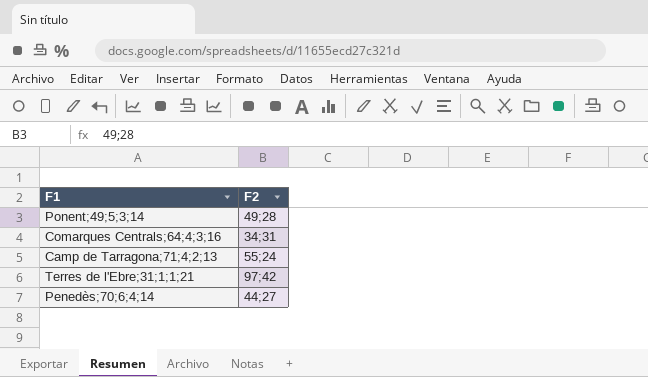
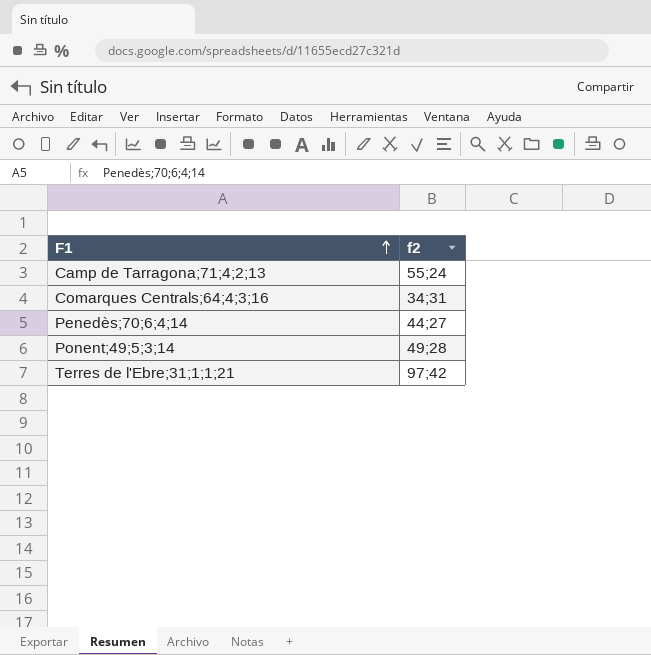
row order: none -> F1 ascending
column name: F2 -> f2

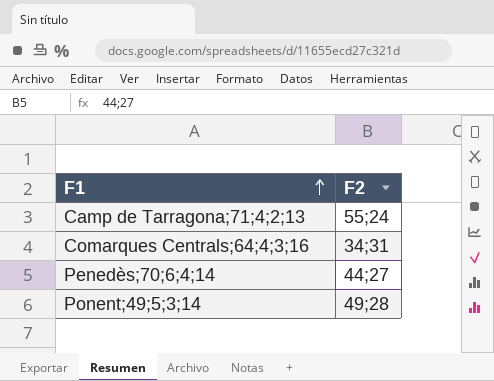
column name: f2 -> F2
row Terres de l'Ebre;31;1;1;21: 97;42 -> none

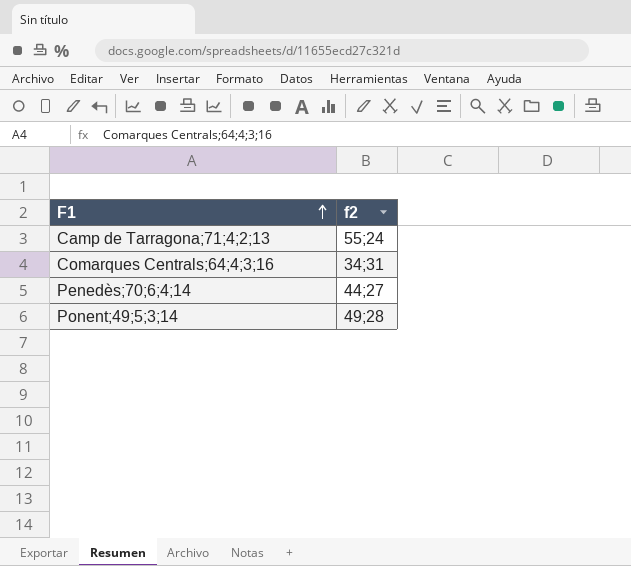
column name: F2 -> f2

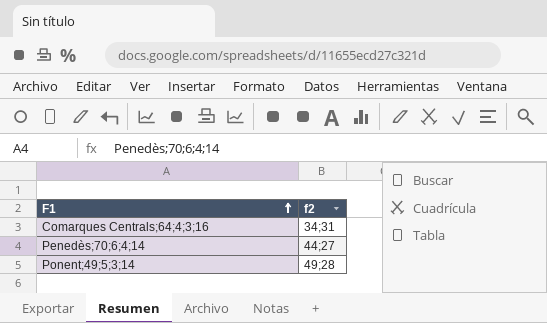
row Camp de Tarragona;71;4;2;13: 55;24 -> none

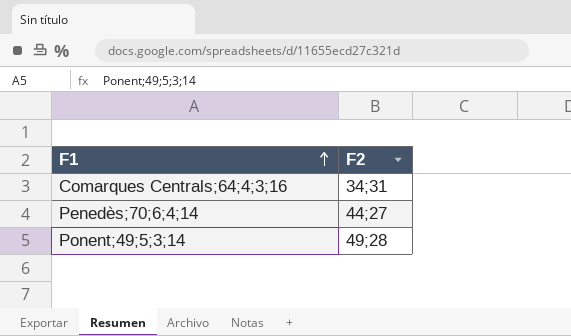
column name: f2 -> F2

